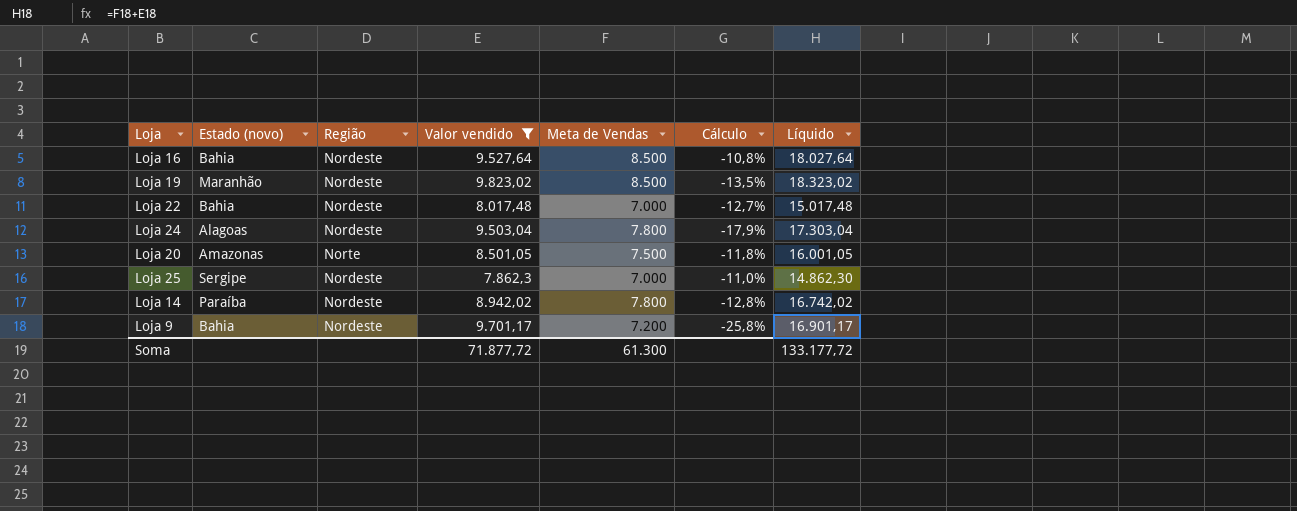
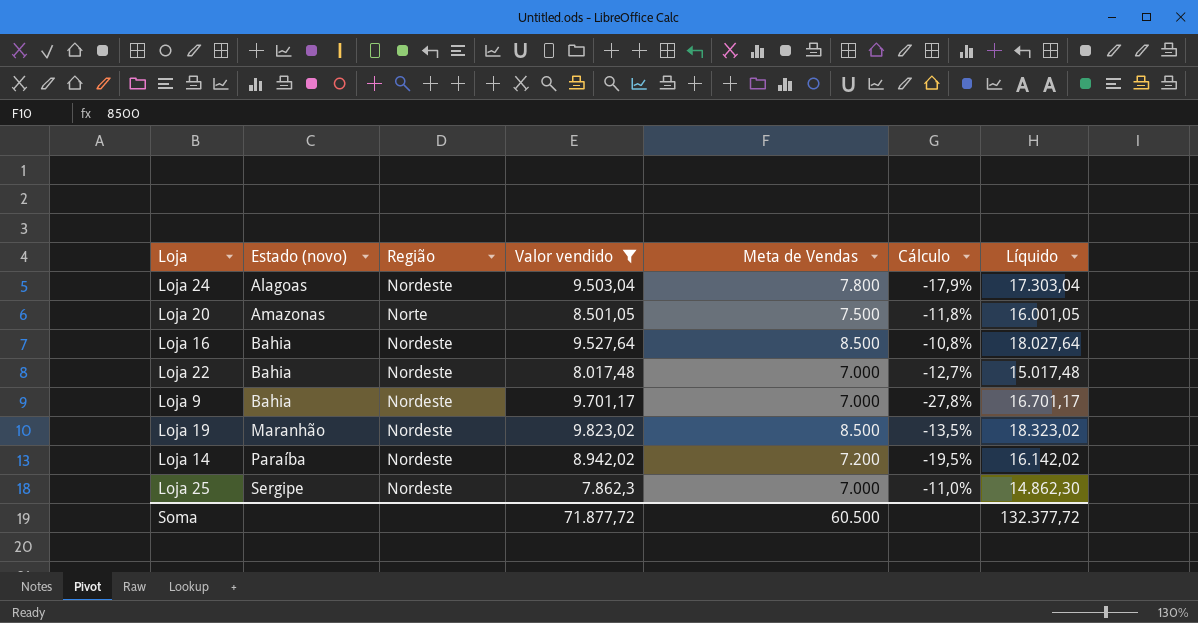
row order: none -> Estado (novo) ascending
Loja 9 | Meta de Vendas: 7.200 -> 7.000
Loja 9 | Cálculo: -25,8% -> -27,8%
Loja 9 | Líquido: 16.901,17 -> 16.701,17
Loja 14 | Meta de Vendas: 7.800 -> 7.200
Loja 14 | Cálculo: -12,8% -> -19,5%
Loja 14 | Líquido: 16.742,02 -> 16.142,02
Soma | Meta de Vendas: 61.300 -> 60.500
Soma | Líquido: 133.177,72 -> 132.377,72

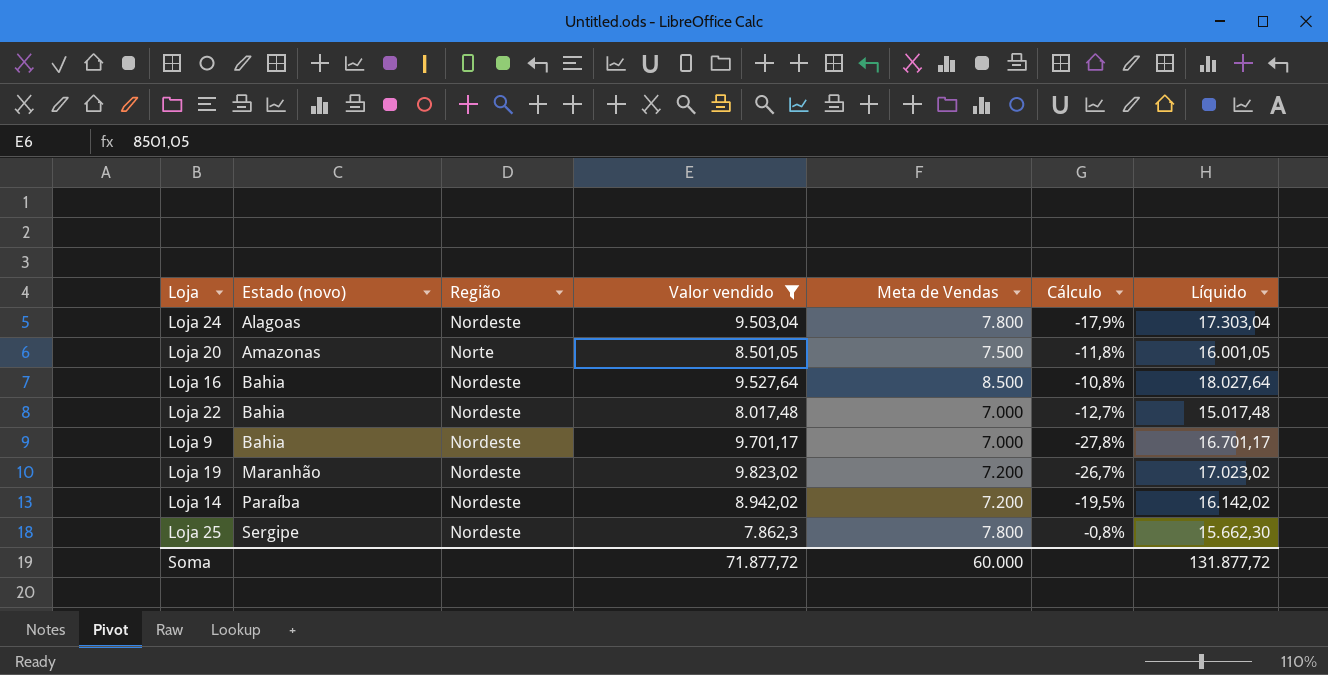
Loja 19 | Meta de Vendas: 8.500 -> 7.200
Loja 19 | Cálculo: -13,5% -> -26,7%
Loja 19 | Líquido: 18.323,02 -> 17.023,02
Loja 25 | Meta de Vendas: 7.000 -> 7.800
Loja 25 | Cálculo: -11,0% -> -0,8%
Loja 25 | Líquido: 14.862,30 -> 15.662,30
Soma | Meta de Vendas: 60.500 -> 60.000
Soma | Líquido: 132.377,72 -> 131.877,72

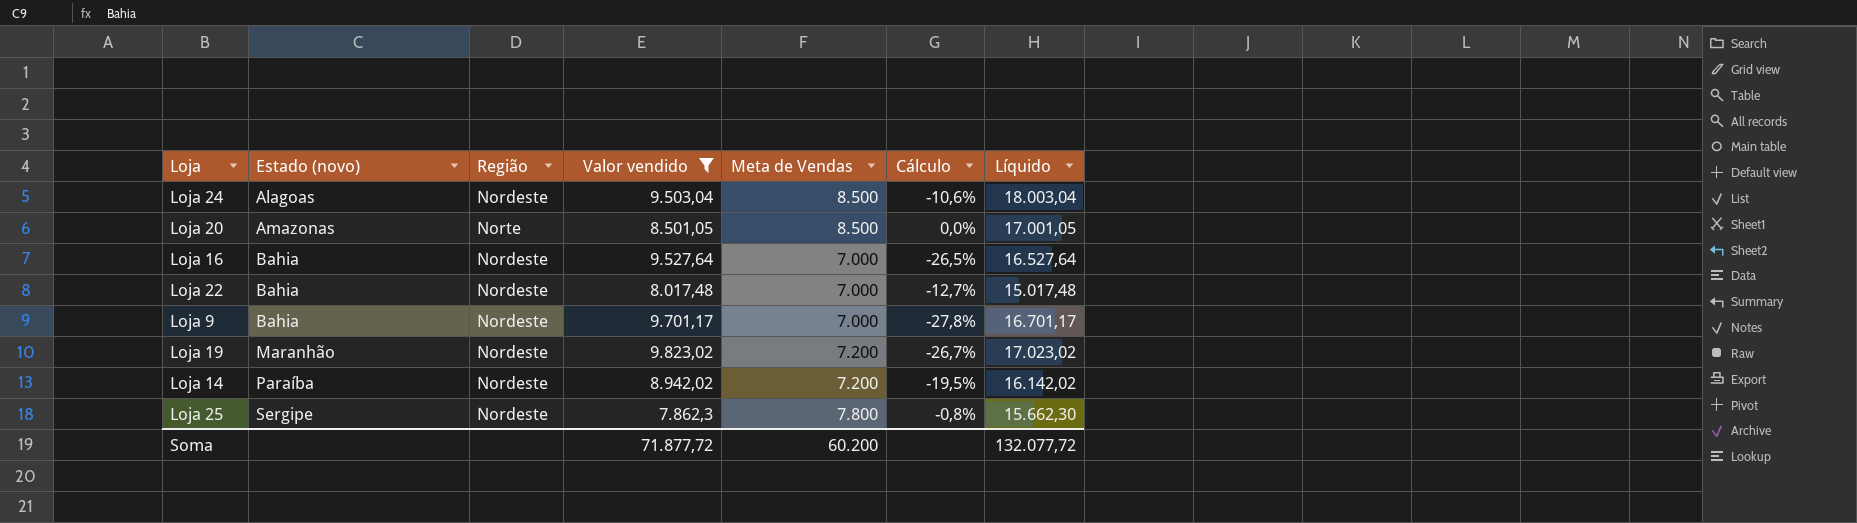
Loja 24 | Meta de Vendas: 7.800 -> 8.500
Loja 24 | Cálculo: -17,9% -> -10,6%
Loja 24 | Líquido: 17.303,04 -> 18.003,04
Loja 20 | Meta de Vendas: 7.500 -> 8.500
Loja 20 | Cálculo: -11,8% -> 0,0%
Loja 20 | Líquido: 16.001,05 -> 17.001,05
Loja 16 | Meta de Vendas: 8.500 -> 7.000
Loja 16 | Cálculo: -10,8% -> -26,5%
Loja 16 | Líquido: 18.027,64 -> 16.527,64
Soma | Meta de Vendas: 60.000 -> 60.200
Soma | Líquido: 131.877,72 -> 132.077,72

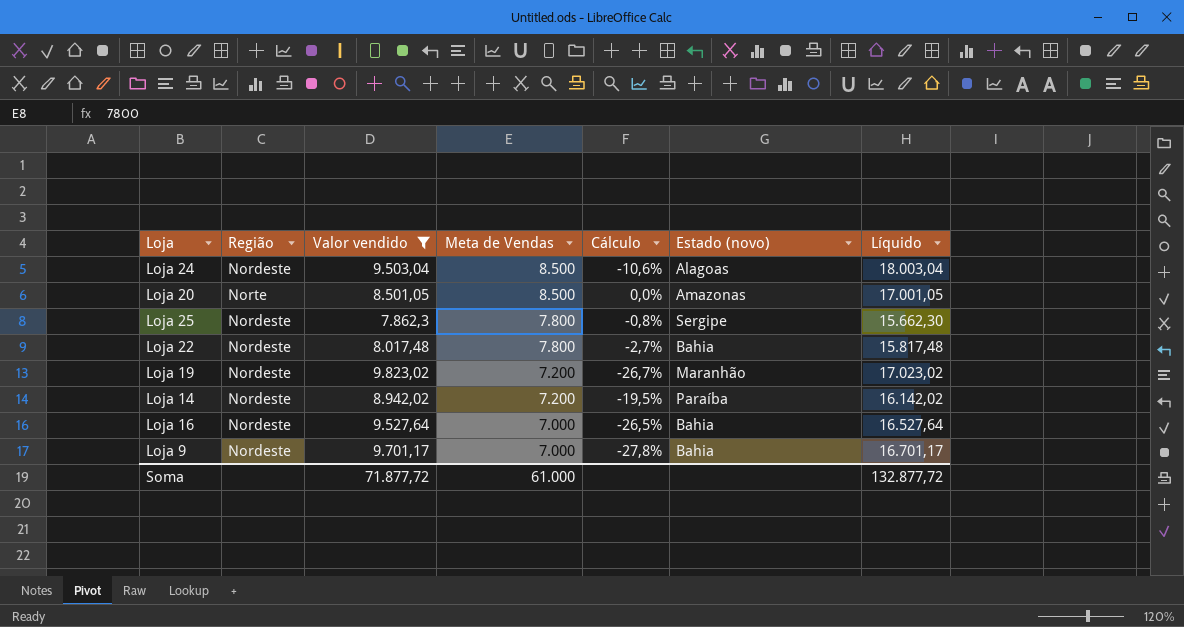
row order: Estado (novo) ascending -> Meta de Vendas descending
column Estado (novo) | position: 2 -> 6
Loja 22 | Meta de Vendas: 7.000 -> 7.800
Loja 22 | Cálculo: -12,7% -> -2,7%
Loja 22 | Líquido: 15.017,48 -> 15.817,48
Soma | Meta de Vendas: 60.200 -> 61.000
Soma | Líquido: 132.077,72 -> 132.877,72

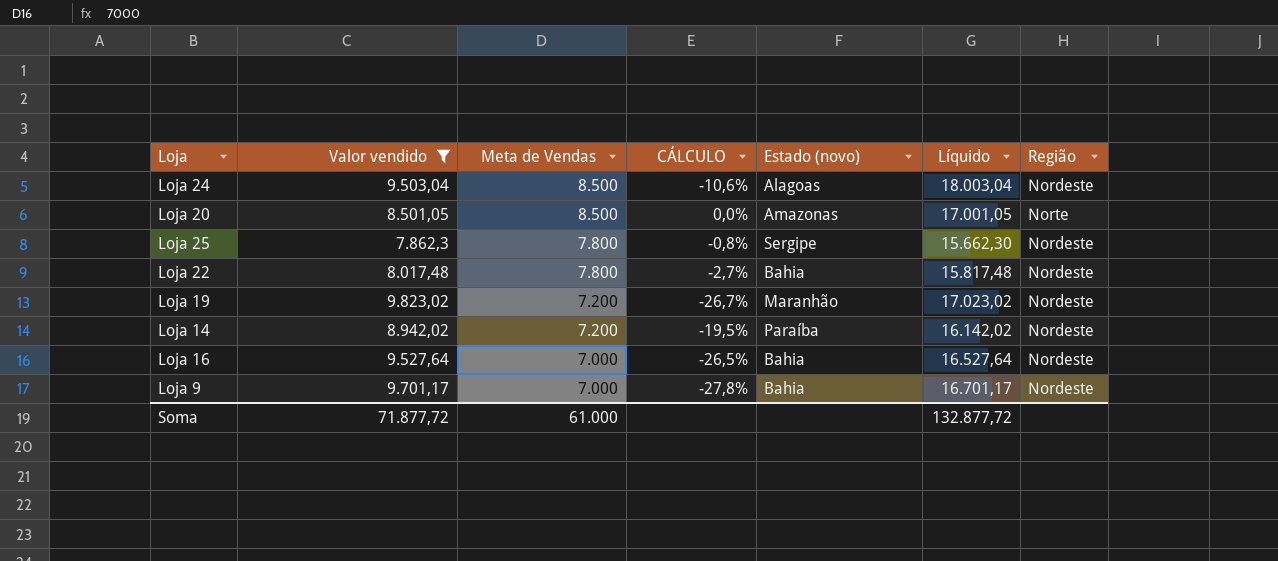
column name: Cálculo -> CÁLCULO
column Região | position: 2 -> 7

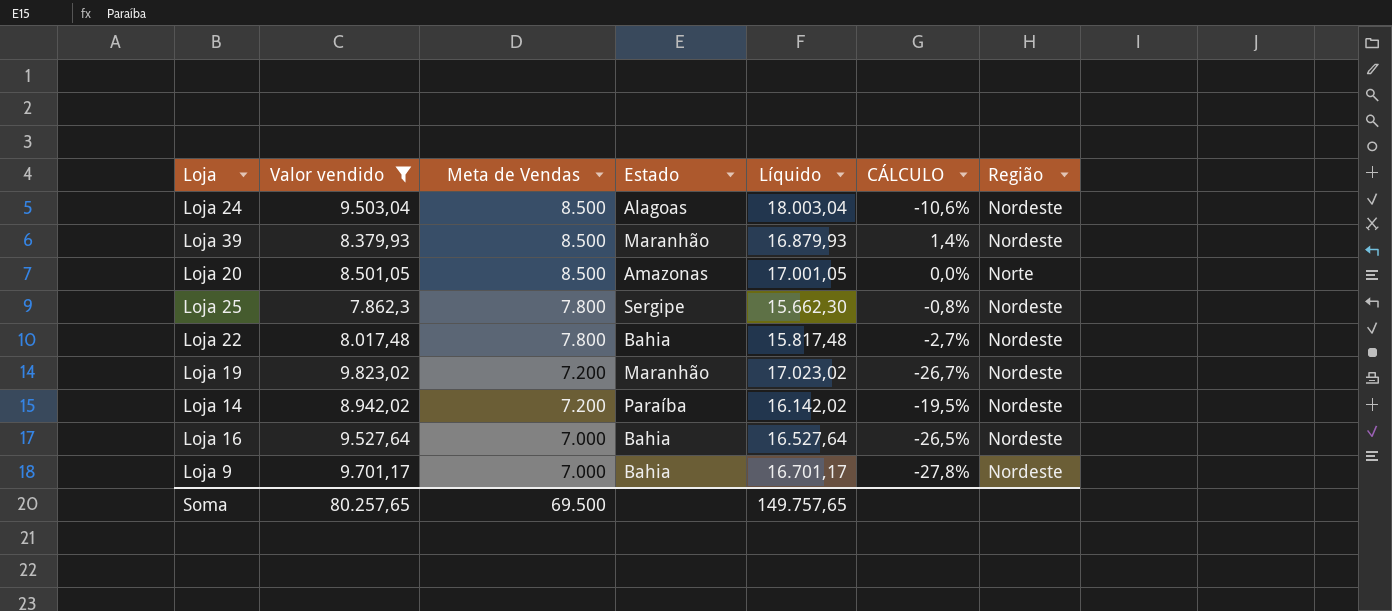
column name: Estado (novo) -> Estado
column CÁLCULO | position: 4 -> 6
row Loja 39: none -> 8.379,93 | 8.500 | Maranhão | 16.879,93 | 1,4% | Nordeste
Soma | Valor vendido: 71.877,72 -> 80.257,65
Soma | Meta de Vendas: 61.000 -> 69.500
Soma | Líquido: 132.877,72 -> 149.757,65

